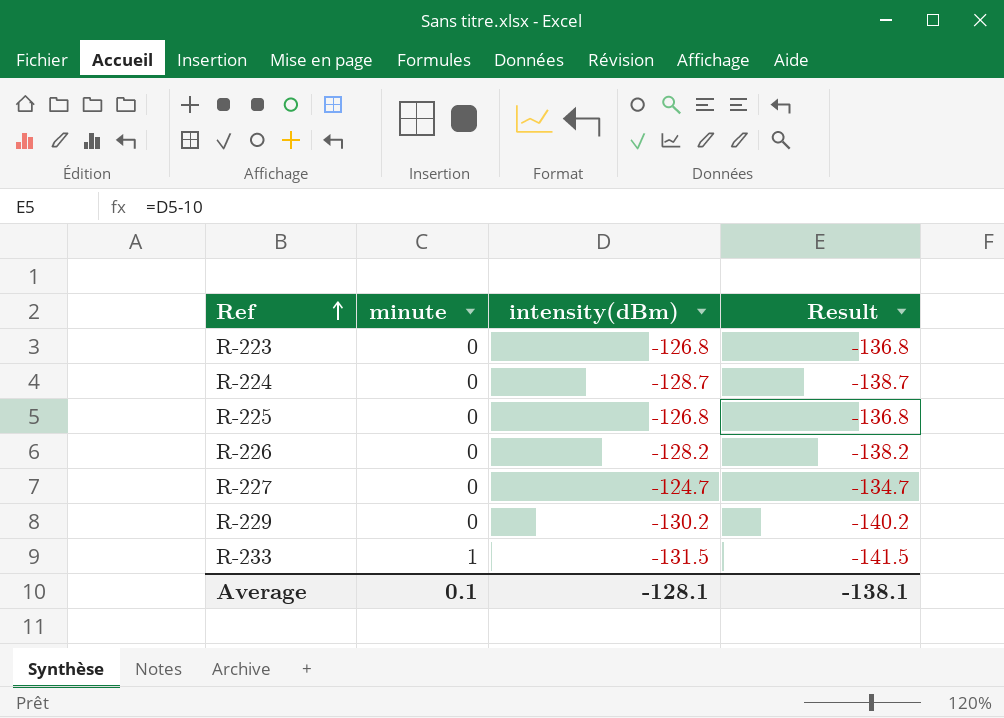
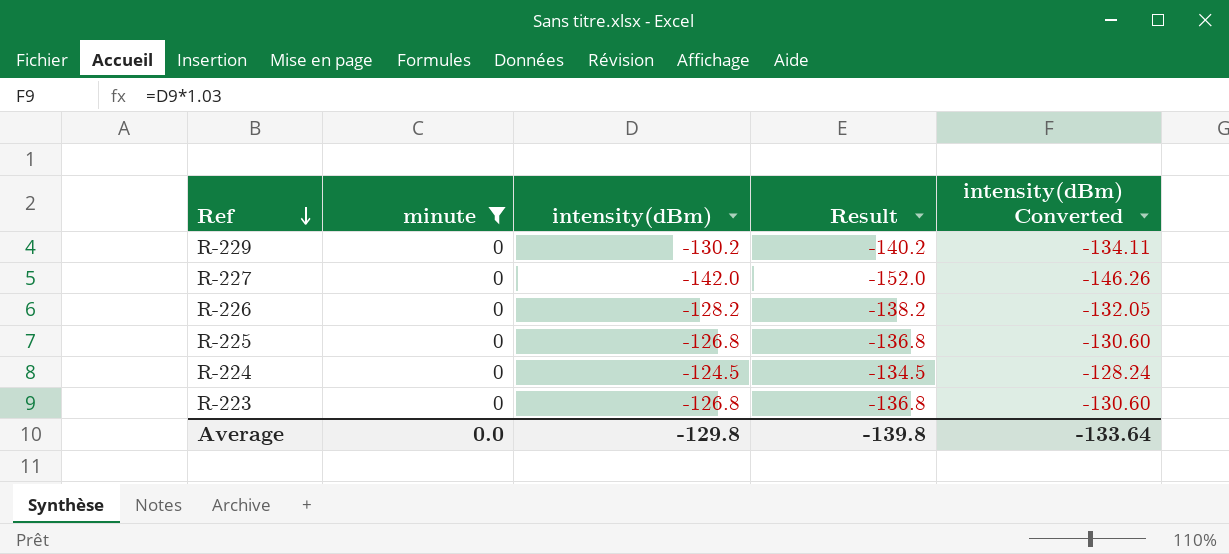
filter: none -> minute = 0
row order: Ref ascending -> Ref descending
column intensity(dBm) Converted | formula: none -> [intensity(dBm)] * 1.03
R-227 | intensity(dBm): -124.7 -> -142.0
R-227 | Result: -134.7 -> -152.0
R-224 | intensity(dBm): -128.7 -> -124.5
R-224 | Result: -138.7 -> -134.5
Average | minute: 0.1 -> 0.0
Average | intensity(dBm): -128.1 -> -129.8
Average | Result: -138.1 -> -139.8

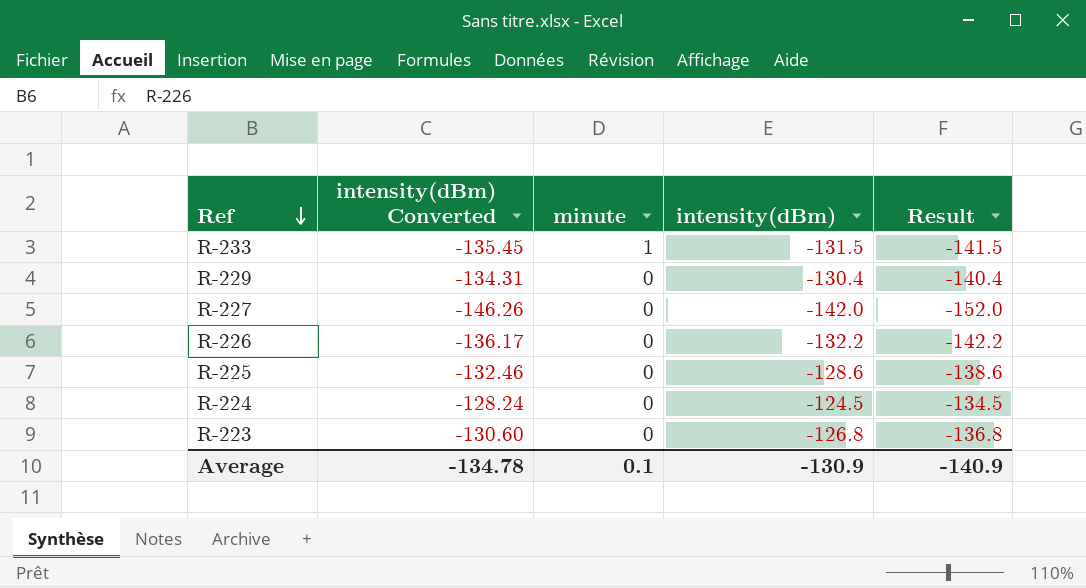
filter: minute = 0 -> none
column intensity(dBm) Converted | position: 5 -> 2
R-229 | intensity(dBm) Converted: -134.11 -> -134.31
R-229 | intensity(dBm): -130.2 -> -130.4
R-229 | Result: -140.2 -> -140.4
R-226 | intensity(dBm) Converted: -132.05 -> -136.17
R-226 | intensity(dBm): -128.2 -> -132.2
R-226 | Result: -138.2 -> -142.2
R-225 | intensity(dBm) Converted: -130.60 -> -132.46
R-225 | intensity(dBm): -126.8 -> -128.6
R-225 | Result: -136.8 -> -138.6
Average | intensity(dBm) Converted: -133.64 -> -134.78
Average | minute: 0.0 -> 0.1
Average | intensity(dBm): -129.8 -> -130.9
Average | Result: -139.8 -> -140.9

